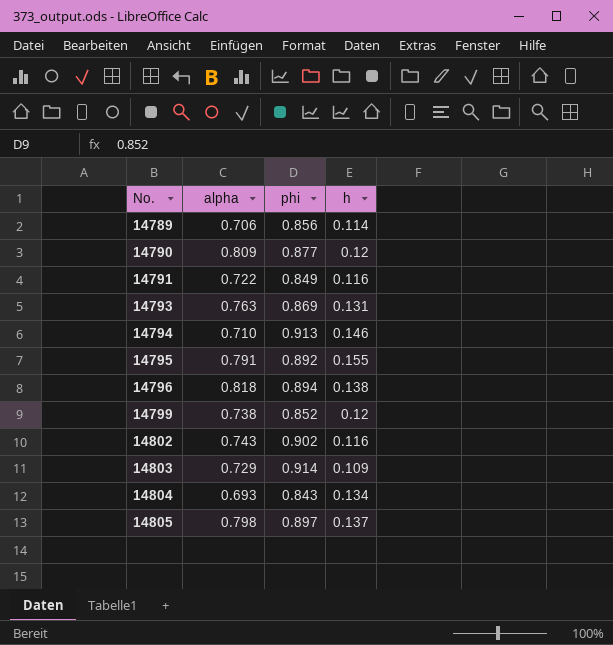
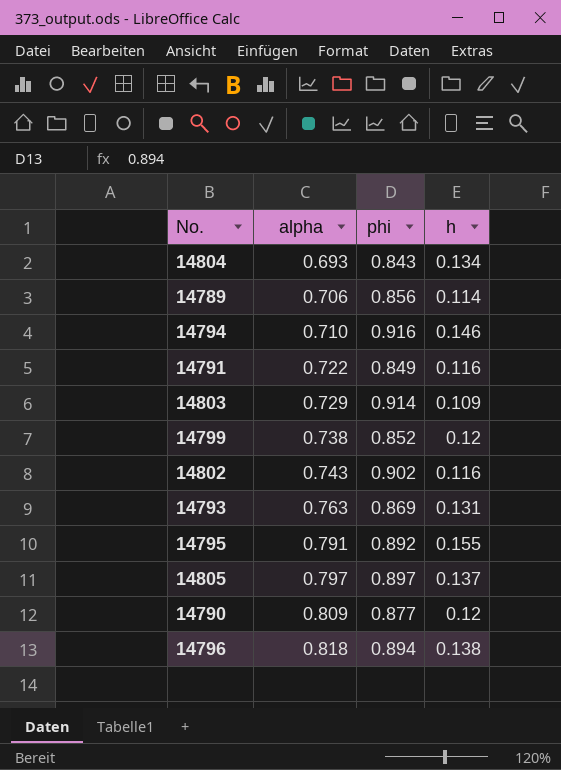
row order: No. ascending -> alpha ascending
14794 | phi: 0.913 -> 0.916
14805 | alpha: 0.798 -> 0.797

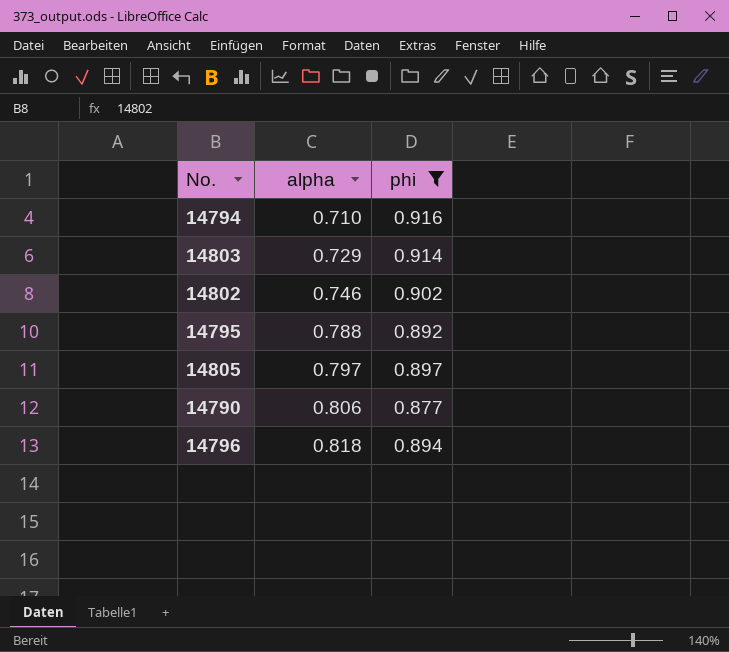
filter: none -> phi >= 0.877
column h | position: 4 -> none
14802 | alpha: 0.743 -> 0.746
14795 | alpha: 0.791 -> 0.788
14790 | alpha: 0.809 -> 0.806

